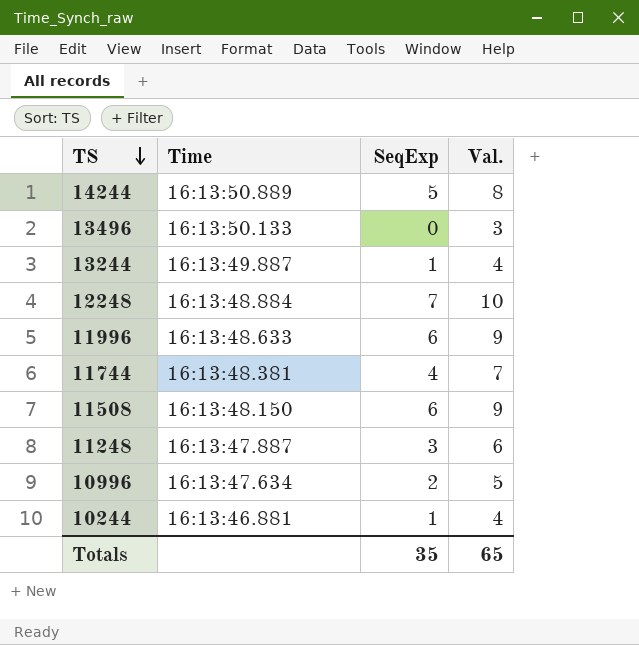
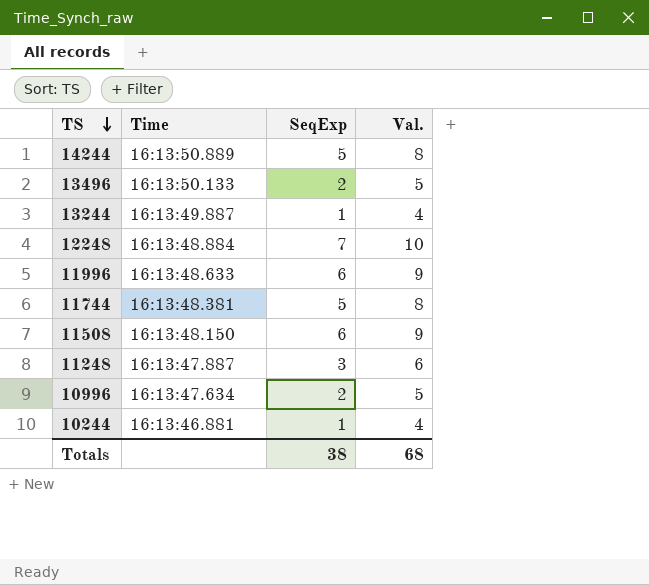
13496 | SeqExp: 0 -> 2
13496 | Val.: 3 -> 5
11744 | SeqExp: 4 -> 5
11744 | Val.: 7 -> 8
Totals | SeqExp: 35 -> 38
Totals | Val.: 65 -> 68

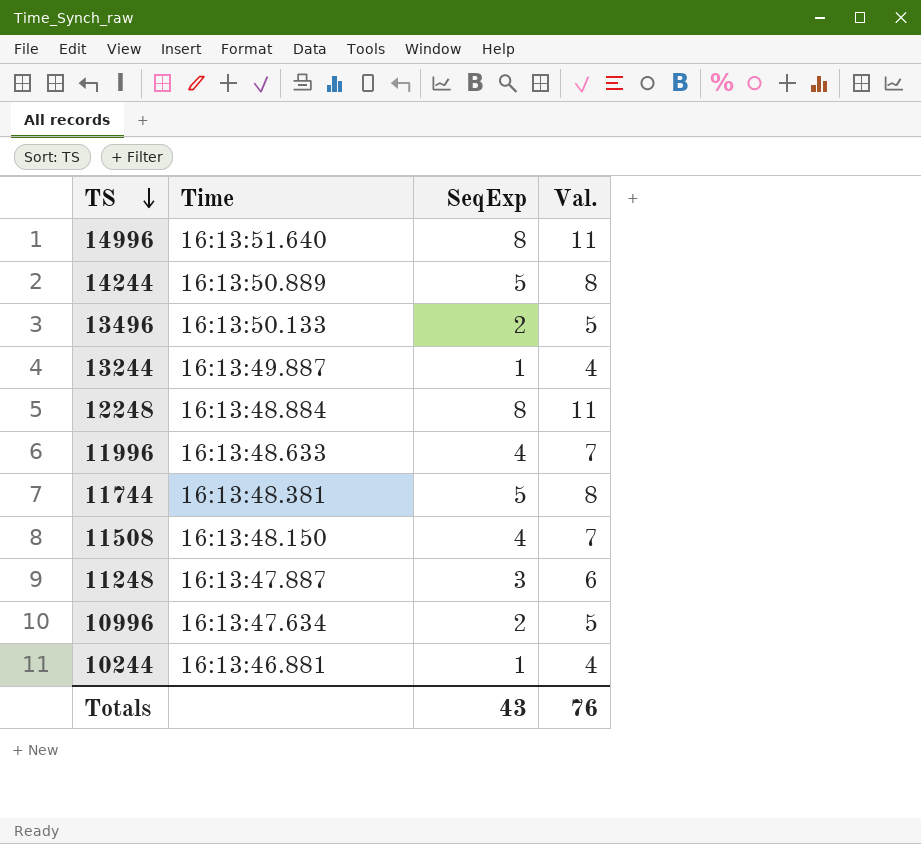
row 14996: none -> 16:13:51.640 | 8 | 11
12248 | SeqExp: 7 -> 8
12248 | Val.: 10 -> 11
11996 | SeqExp: 6 -> 4
11996 | Val.: 9 -> 7
11508 | SeqExp: 6 -> 4
11508 | Val.: 9 -> 7
Totals | SeqExp: 38 -> 43
Totals | Val.: 68 -> 76

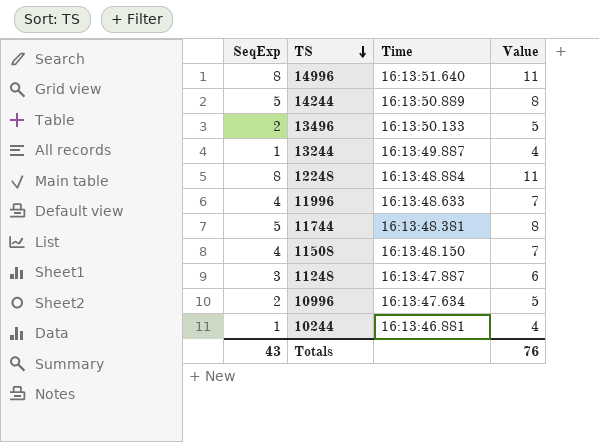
column SeqExp | position: 3 -> 1
column name: Val. -> Value

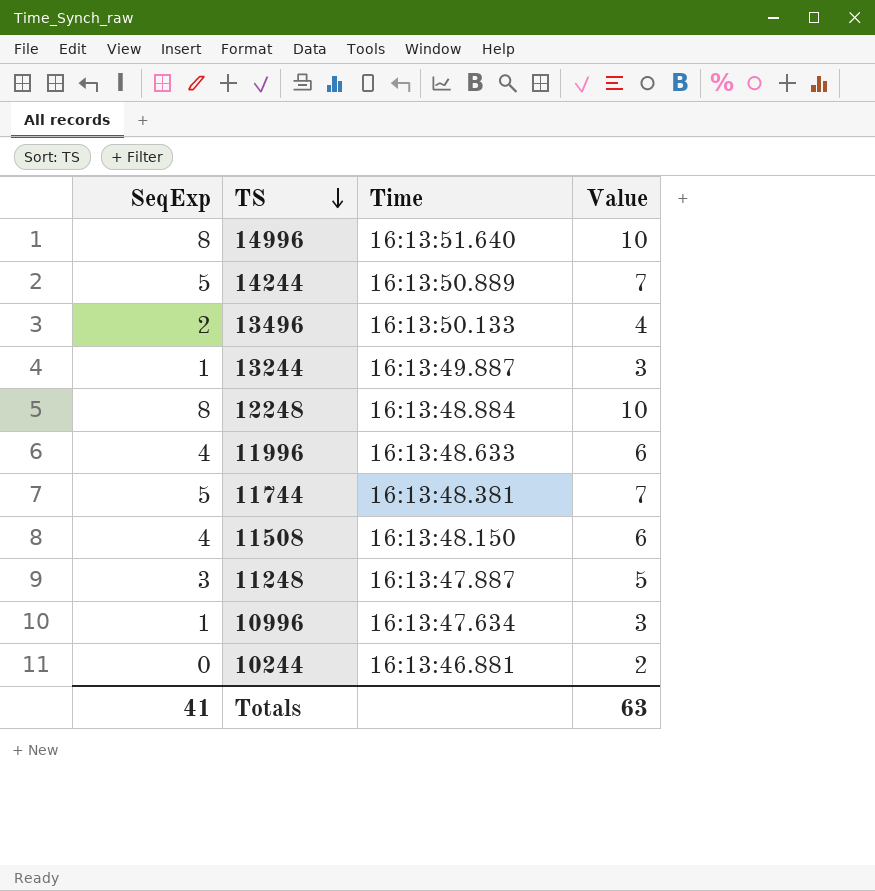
column Value | formula: [SeqExp] + 3 -> [SeqExp] + 2
10996 | SeqExp: 2 -> 1
10244 | SeqExp: 1 -> 0
Totals | SeqExp: 43 -> 41
Totals | Value: 76 -> 63

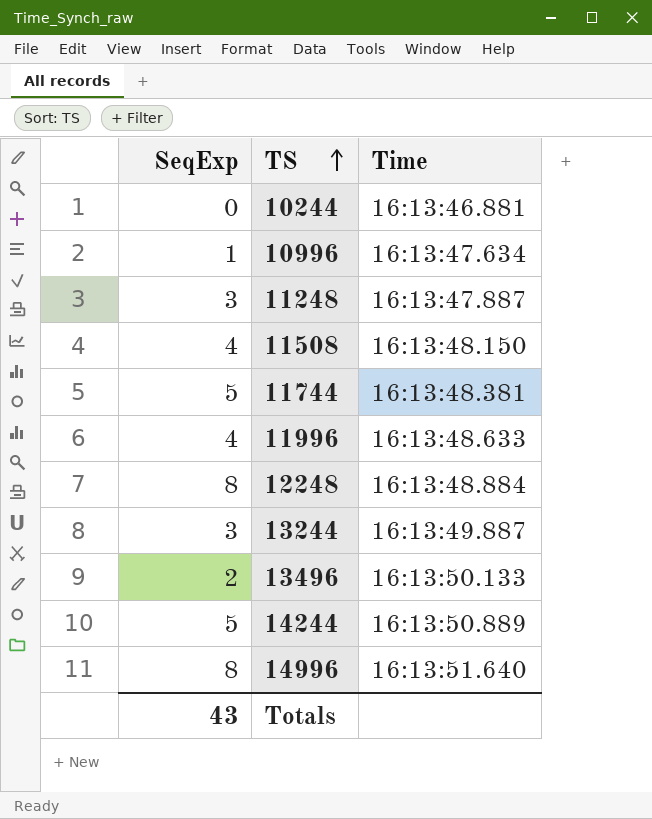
row order: TS descending -> TS ascending
column Value | formula: [SeqExp] + 2 -> none
13244 | SeqExp: 1 -> 3
Totals | SeqExp: 41 -> 43

